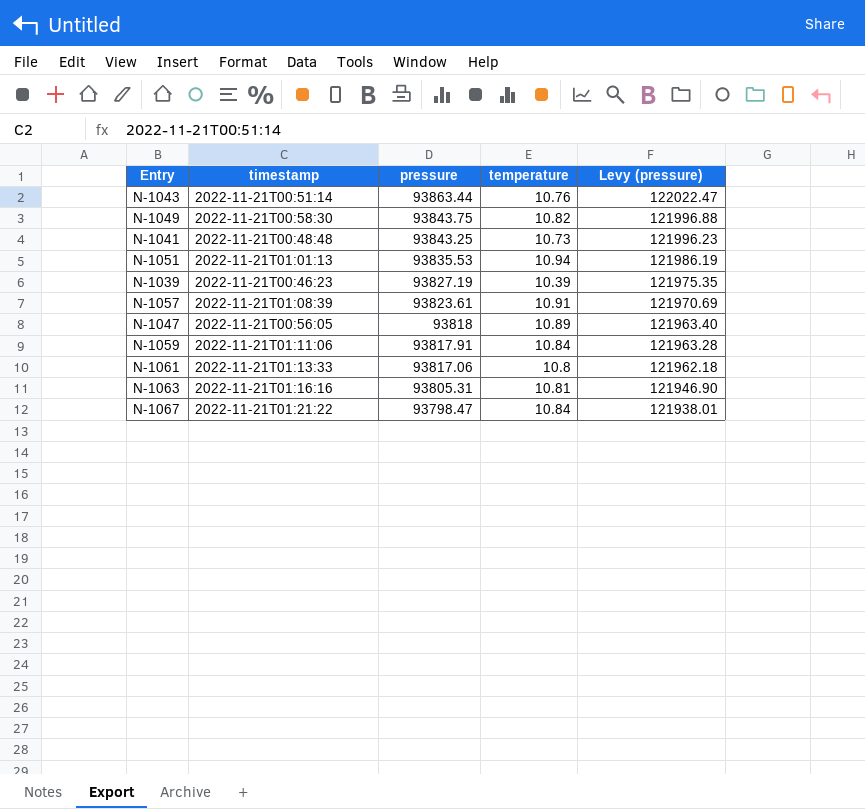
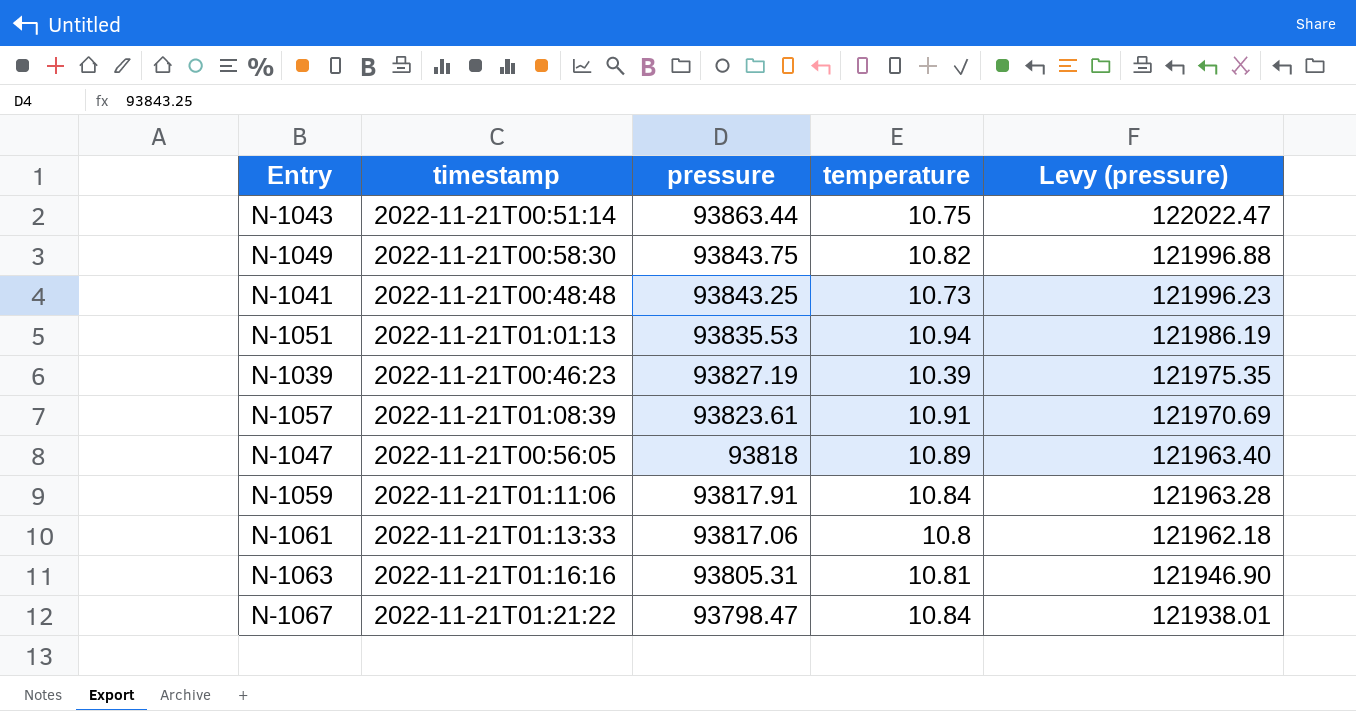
N-1043 | temperature: 10.76 -> 10.75

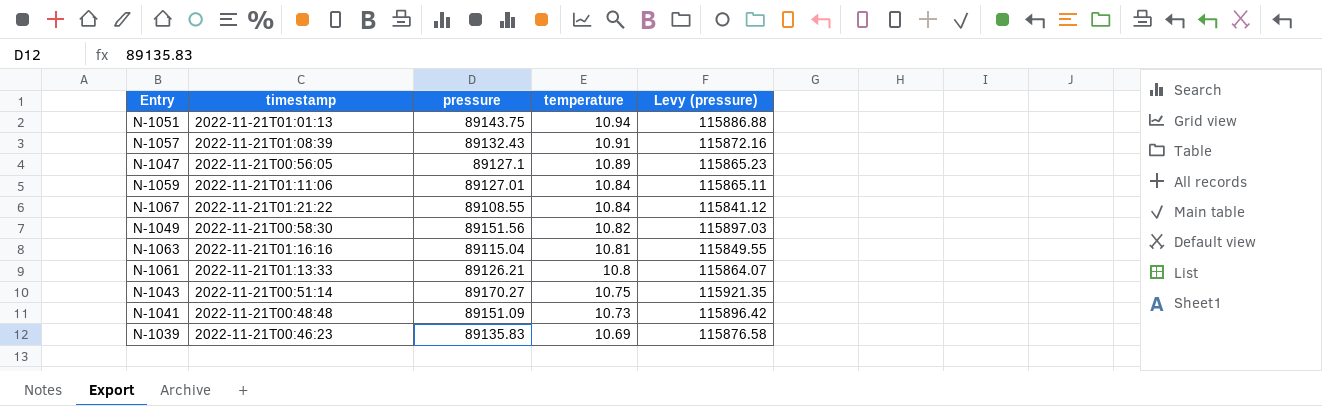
row order: pressure descending -> temperature descending
N-1051 | pressure: 93835.53 -> 89143.75
N-1051 | Levy (pressure): 121986.19 -> 115886.88
N-1057 | pressure: 93823.61 -> 89132.43
N-1057 | Levy (pressure): 121970.69 -> 115872.16
N-1047 | pressure: 93818 -> 89127.1
N-1047 | Levy (pressure): 121963.40 -> 115865.23
N-1059 | pressure: 93817.91 -> 89127.01
N-1059 | Levy (pressure): 121963.28 -> 115865.11
N-1067 | pressure: 93798.47 -> 89108.55
N-1067 | Levy (pressure): 121938.01 -> 115841.12
N-1049 | pressure: 93843.75 -> 89151.56
N-1049 | Levy (pressure): 121996.88 -> 115897.03
N-1063 | pressure: 93805.31 -> 89115.04
N-1063 | Levy (pressure): 121946.90 -> 115849.55
N-1061 | pressure: 93817.06 -> 89126.21
N-1061 | Levy (pressure): 121962.18 -> 115864.07
N-1043 | pressure: 93863.44 -> 89170.27
N-1043 | Levy (pressure): 122022.47 -> 115921.35
N-1041 | pressure: 93843.25 -> 89151.09
N-1041 | Levy (pressure): 121996.23 -> 115896.42
N-1039 | pressure: 93827.19 -> 89135.83
N-1039 | temperature: 10.39 -> 10.69
N-1039 | Levy (pressure): 121975.35 -> 115876.58

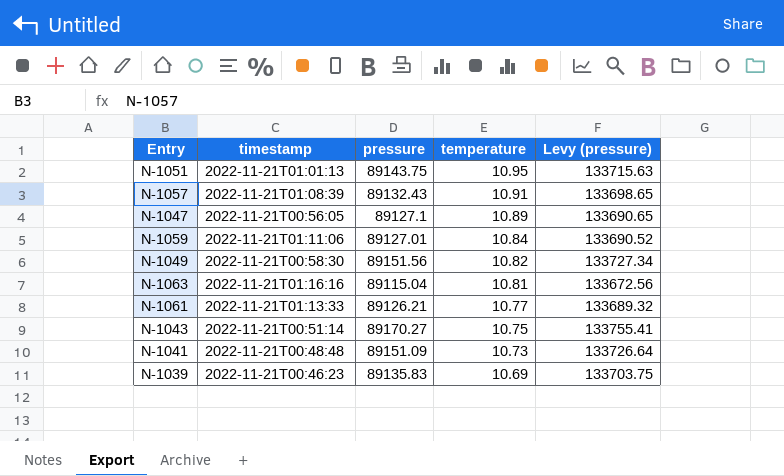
column Levy (pressure) | formula: [pressure] * 1.3 -> [pressure] * 1.5
row N-1067: 2022-11-21T01:21:22 | 89108.55 | 10.84 | 115841.12 -> none
N-1051 | temperature: 10.94 -> 10.95
N-1061 | temperature: 10.8 -> 10.77

